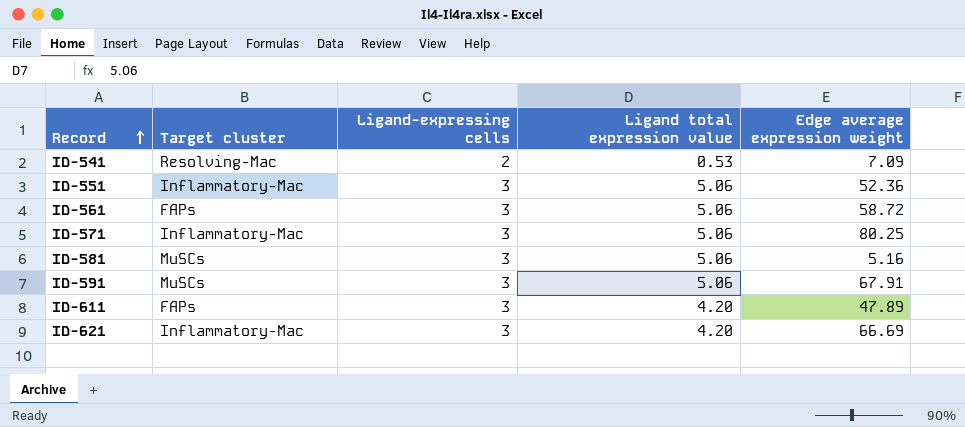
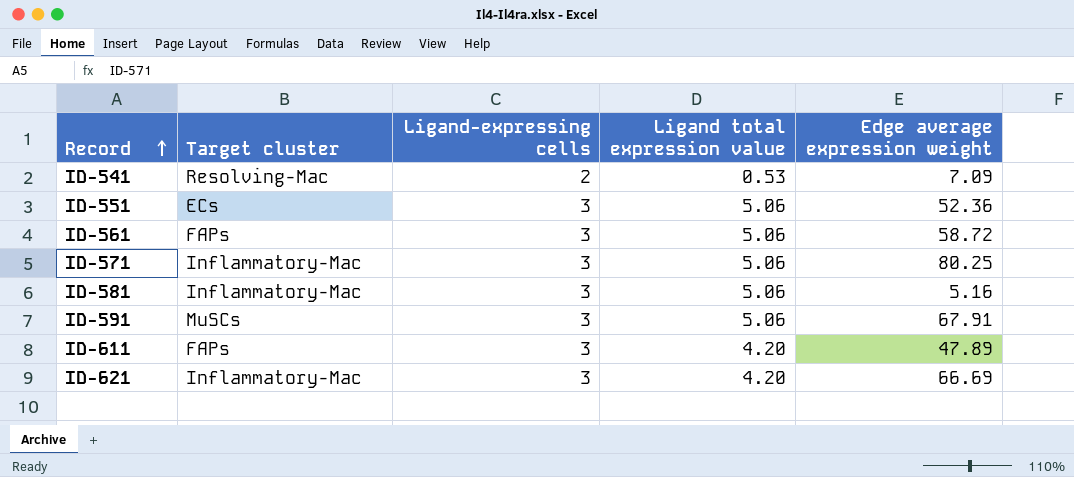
ID-551 | Target cluster: Inflammatory-Mac -> ECs
ID-581 | Target cluster: MuSCs -> Inflammatory-Mac

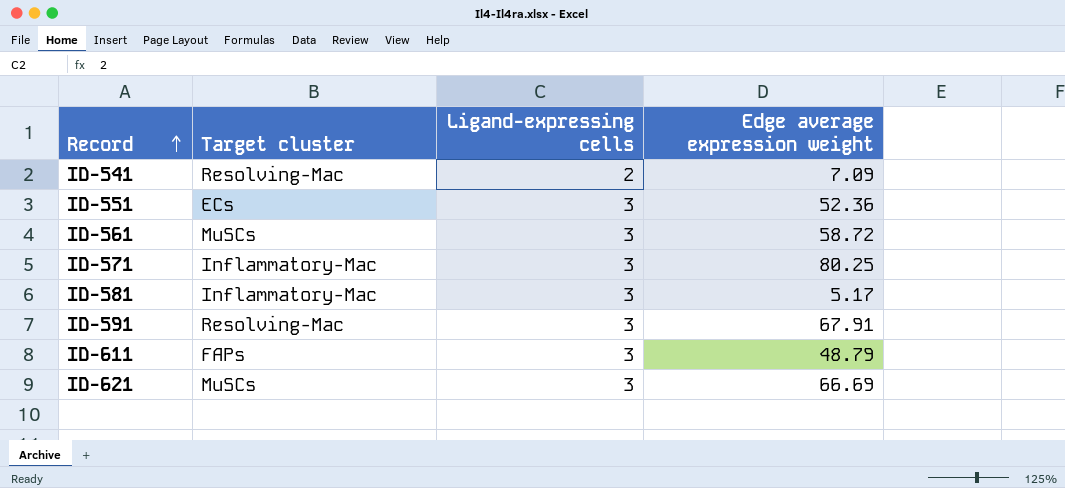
column Ligand total expression value | position: 4 -> none
ID-561 | Target cluster: FAPs -> MuSCs
ID-581 | Edge average expression weight: 5.16 -> 5.17
ID-591 | Target cluster: MuSCs -> Resolving-Mac
ID-611 | Edge average expression weight: 47.89 -> 48.79
ID-621 | Target cluster: Inflammatory-Mac -> MuSCs

